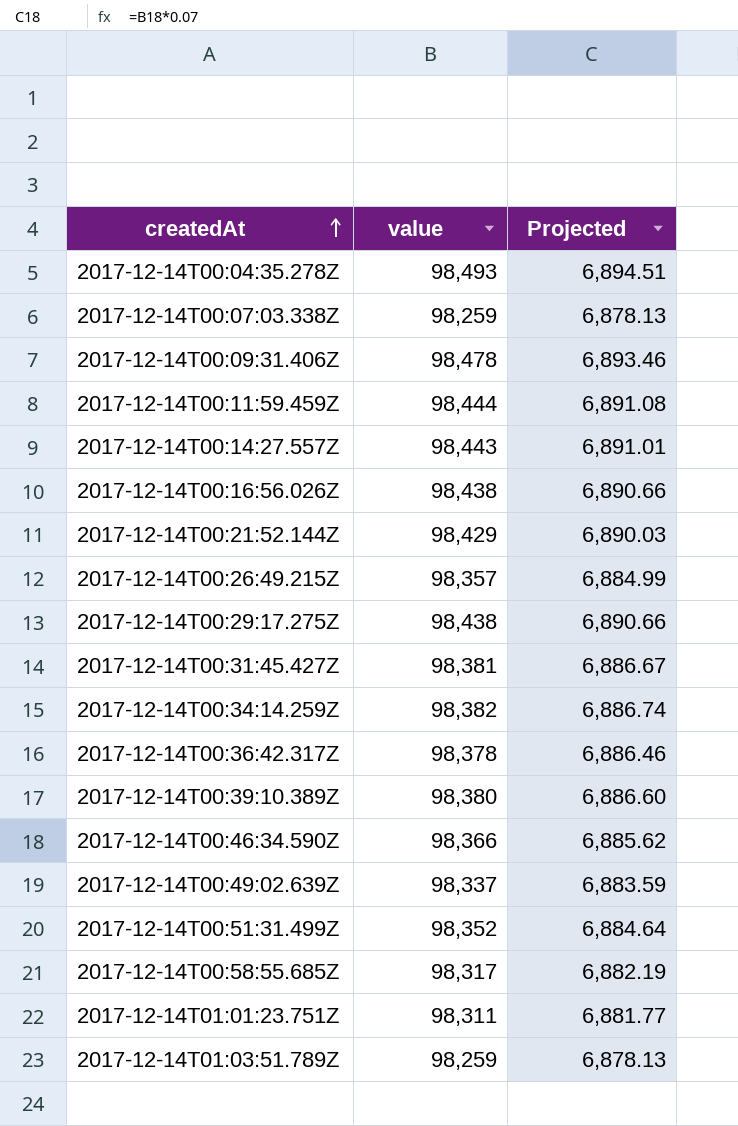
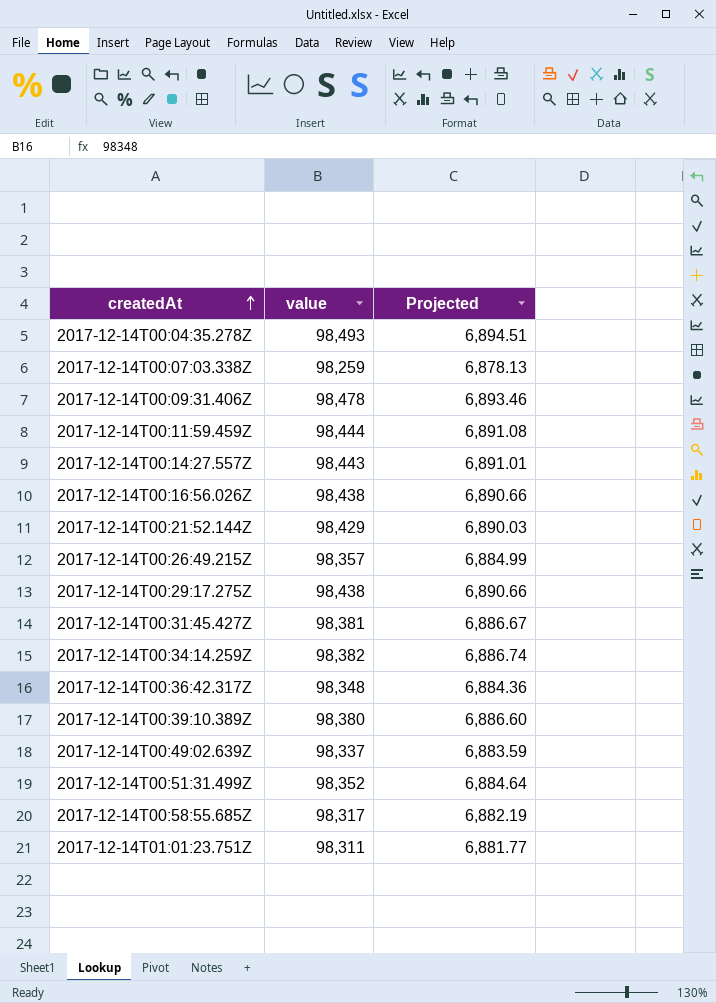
row 2017-12-14T00:46:34.590Z: 98,366 | 6,885.62 -> none
row 2017-12-14T01:03:51.789Z: 98,259 | 6,878.13 -> none
2017-12-14T00:36:42.317Z | value: 98,378 -> 98,348
2017-12-14T00:36:42.317Z | Projected: 6,886.46 -> 6,884.36

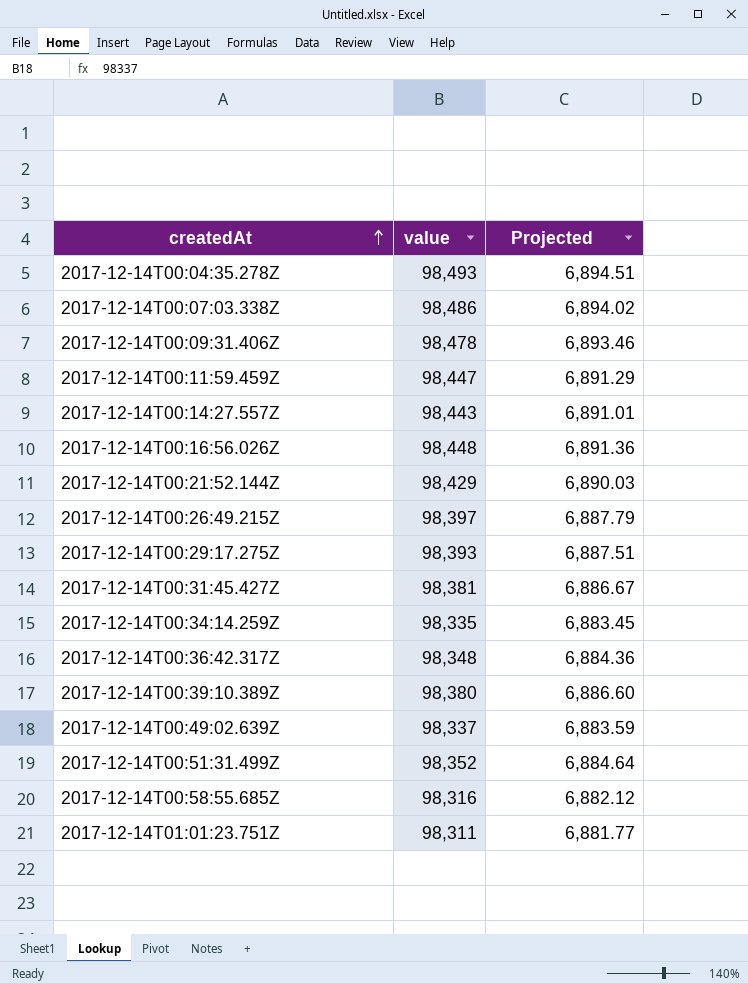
2017-12-14T00:07:03.338Z | value: 98,259 -> 98,486
2017-12-14T00:07:03.338Z | Projected: 6,878.13 -> 6,894.02
2017-12-14T00:11:59.459Z | value: 98,444 -> 98,447
2017-12-14T00:11:59.459Z | Projected: 6,891.08 -> 6,891.29
2017-12-14T00:16:56.026Z | value: 98,438 -> 98,448
2017-12-14T00:16:56.026Z | Projected: 6,890.66 -> 6,891.36
2017-12-14T00:26:49.215Z | value: 98,357 -> 98,397
2017-12-14T00:26:49.215Z | Projected: 6,884.99 -> 6,887.79
2017-12-14T00:29:17.275Z | value: 98,438 -> 98,393
2017-12-14T00:29:17.275Z | Projected: 6,890.66 -> 6,887.51
2017-12-14T00:34:14.259Z | value: 98,382 -> 98,335
2017-12-14T00:34:14.259Z | Projected: 6,886.74 -> 6,883.45
2017-12-14T00:58:55.685Z | value: 98,317 -> 98,316
2017-12-14T00:58:55.685Z | Projected: 6,882.19 -> 6,882.12

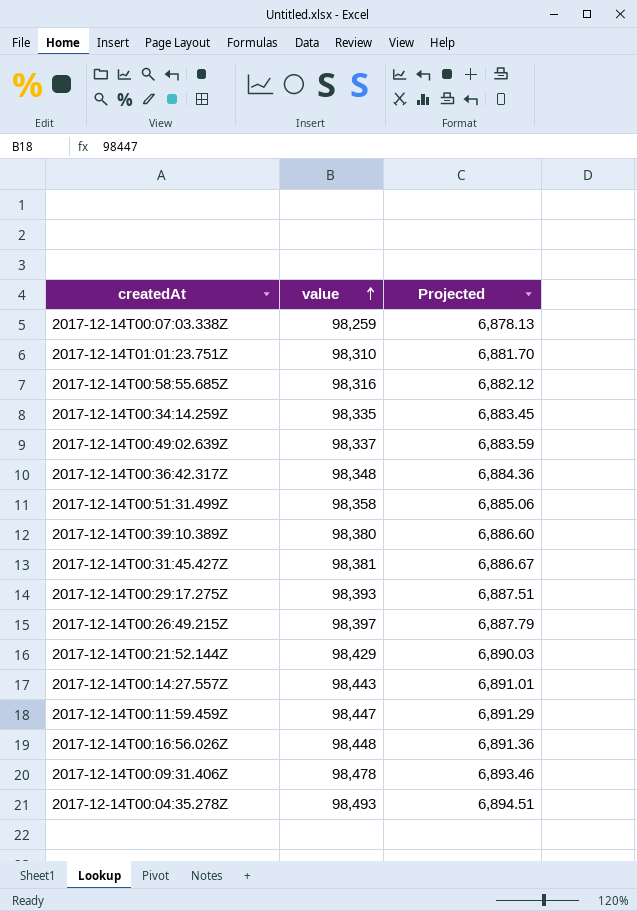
row order: createdAt ascending -> value ascending
2017-12-14T00:07:03.338Z | value: 98,486 -> 98,259
2017-12-14T00:07:03.338Z | Projected: 6,894.02 -> 6,878.13
2017-12-14T01:01:23.751Z | value: 98,311 -> 98,310
2017-12-14T01:01:23.751Z | Projected: 6,881.77 -> 6,881.70
2017-12-14T00:51:31.499Z | value: 98,352 -> 98,358
2017-12-14T00:51:31.499Z | Projected: 6,884.64 -> 6,885.06

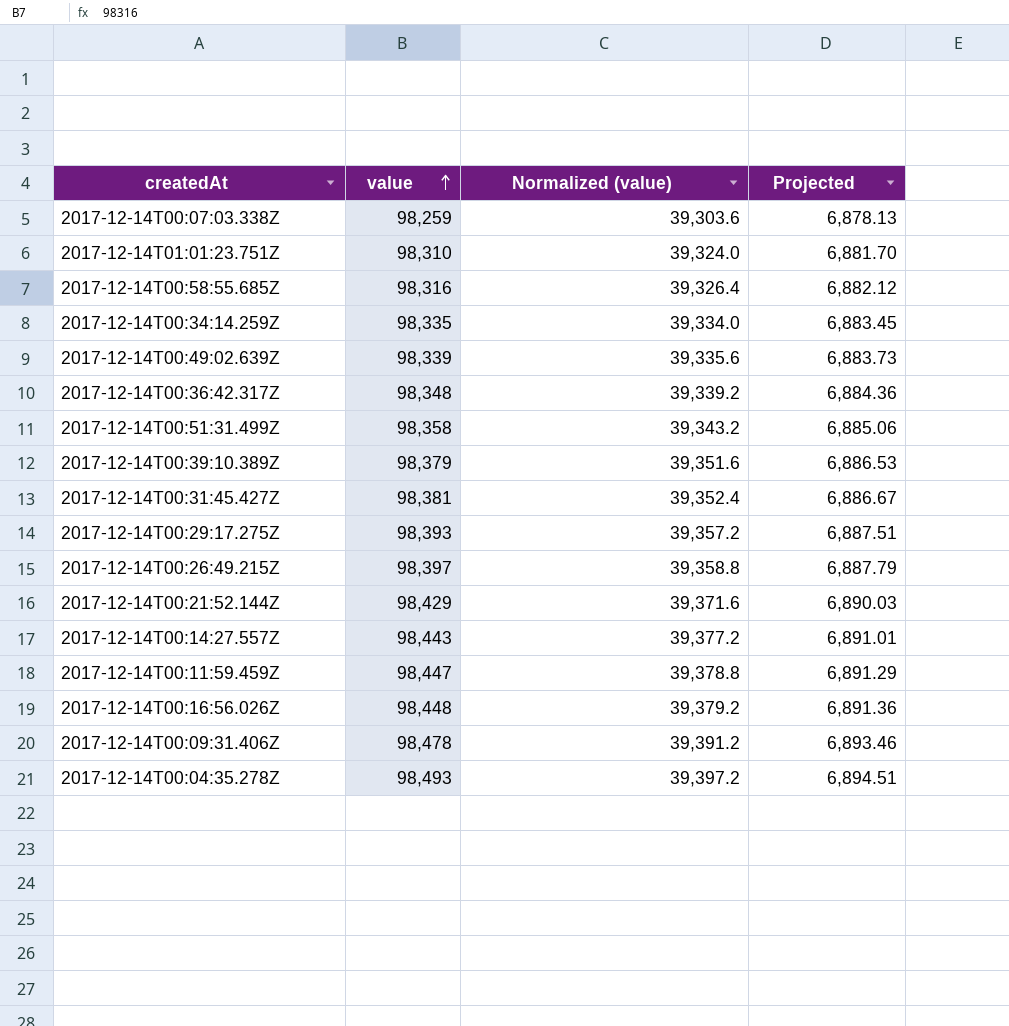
column Normalized (value) | formula: none -> [value] * 0.4
2017-12-14T00:49:02.639Z | value: 98,337 -> 98,339
2017-12-14T00:49:02.639Z | Projected: 6,883.59 -> 6,883.73
2017-12-14T00:39:10.389Z | value: 98,380 -> 98,379
2017-12-14T00:39:10.389Z | Projected: 6,886.60 -> 6,886.53

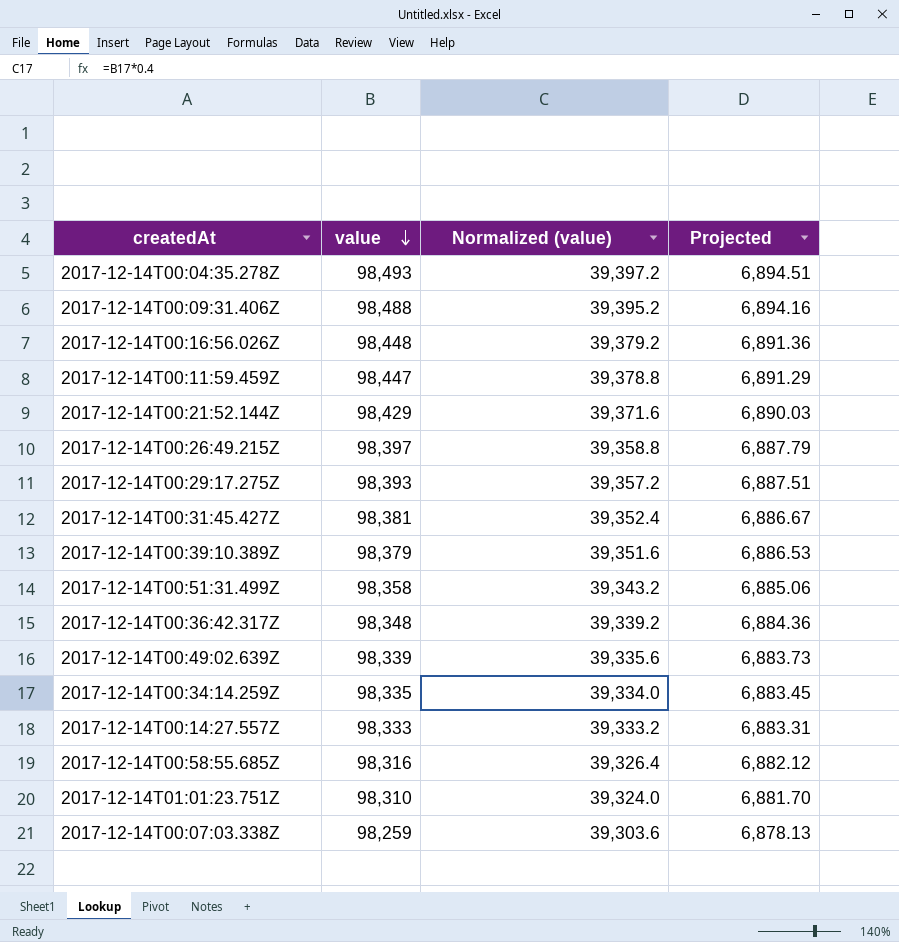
row order: value ascending -> value descending
2017-12-14T00:09:31.406Z | value: 98,478 -> 98,488
2017-12-14T00:09:31.406Z | Normalized (value): 39,391.2 -> 39,395.2
2017-12-14T00:09:31.406Z | Projected: 6,893.46 -> 6,894.16
2017-12-14T00:14:27.557Z | value: 98,443 -> 98,333
2017-12-14T00:14:27.557Z | Normalized (value): 39,377.2 -> 39,333.2
2017-12-14T00:14:27.557Z | Projected: 6,891.01 -> 6,883.31

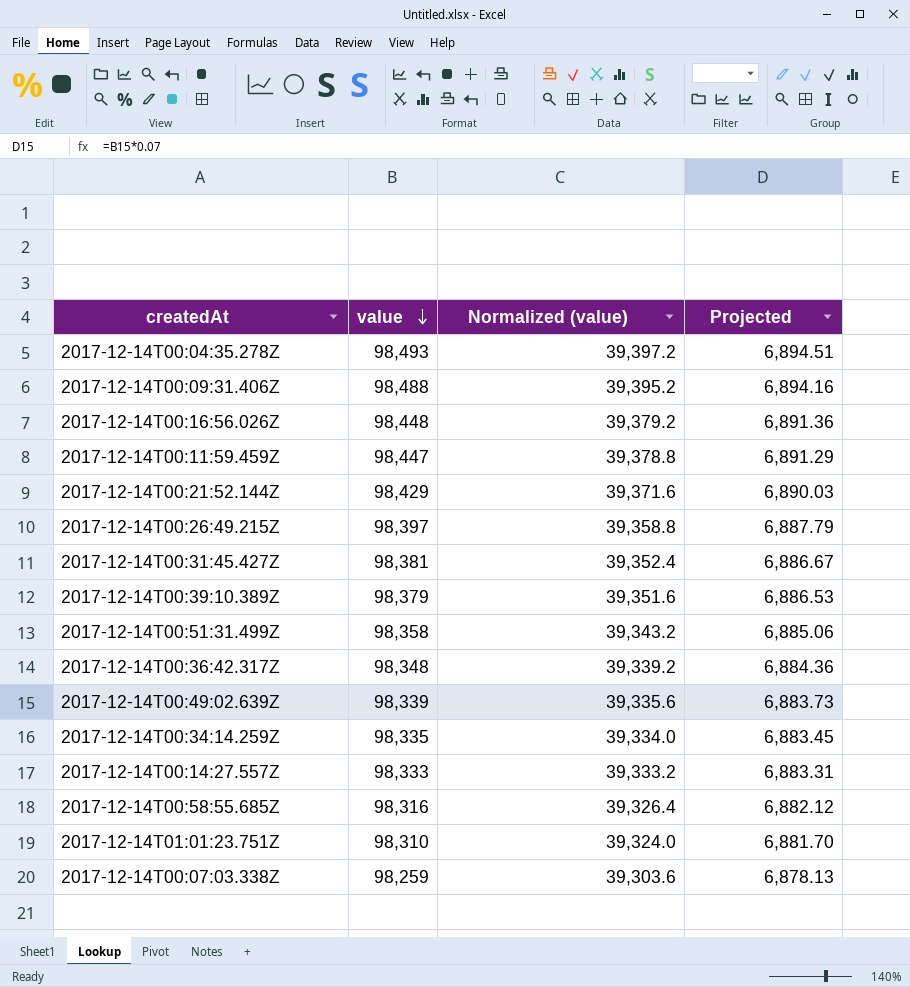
row 2017-12-14T00:29:17.275Z: 98,393 | 39,357.2 | 6,887.51 -> none

